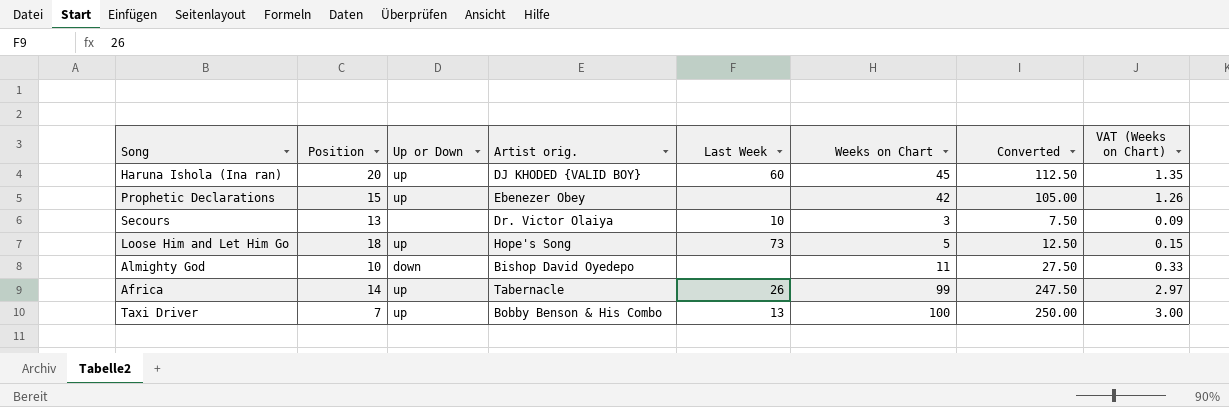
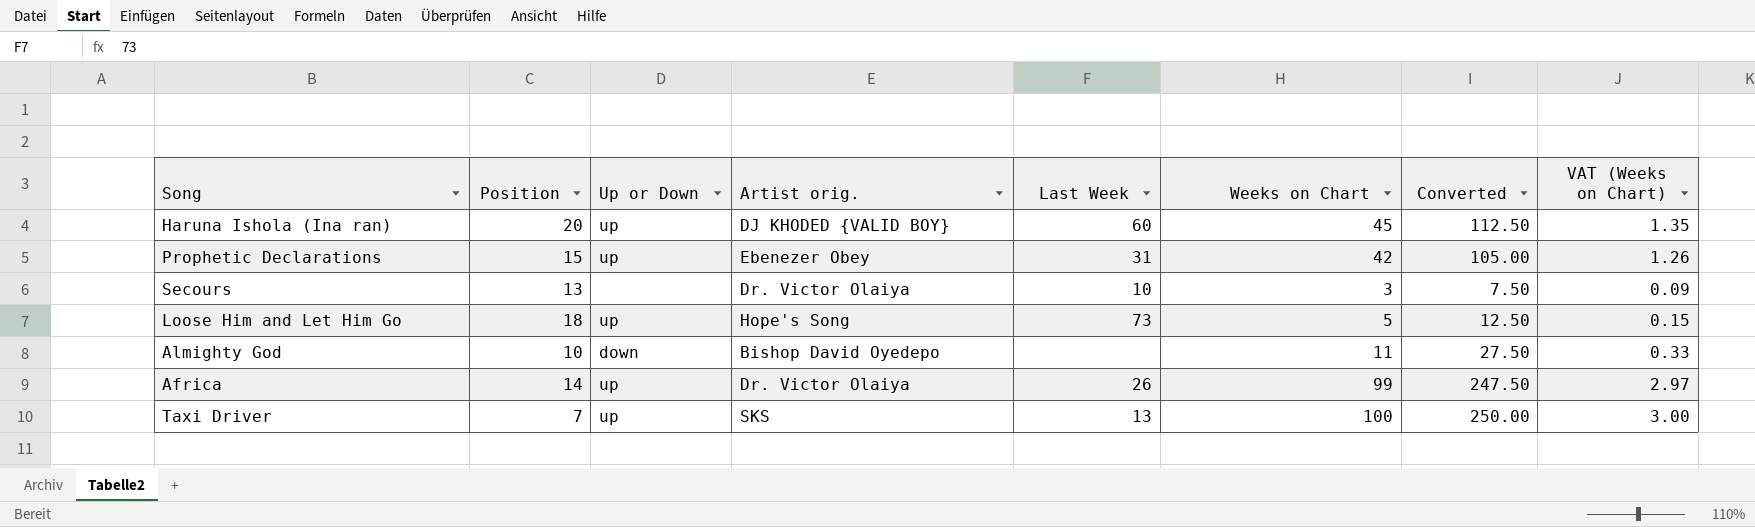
Prophetic Declarations | Last Week: none -> 31
Africa | Artist orig.: Tabernacle -> Dr. Victor Olaiya
Taxi Driver | Artist orig.: Bobby Benson & His Combo -> SKS

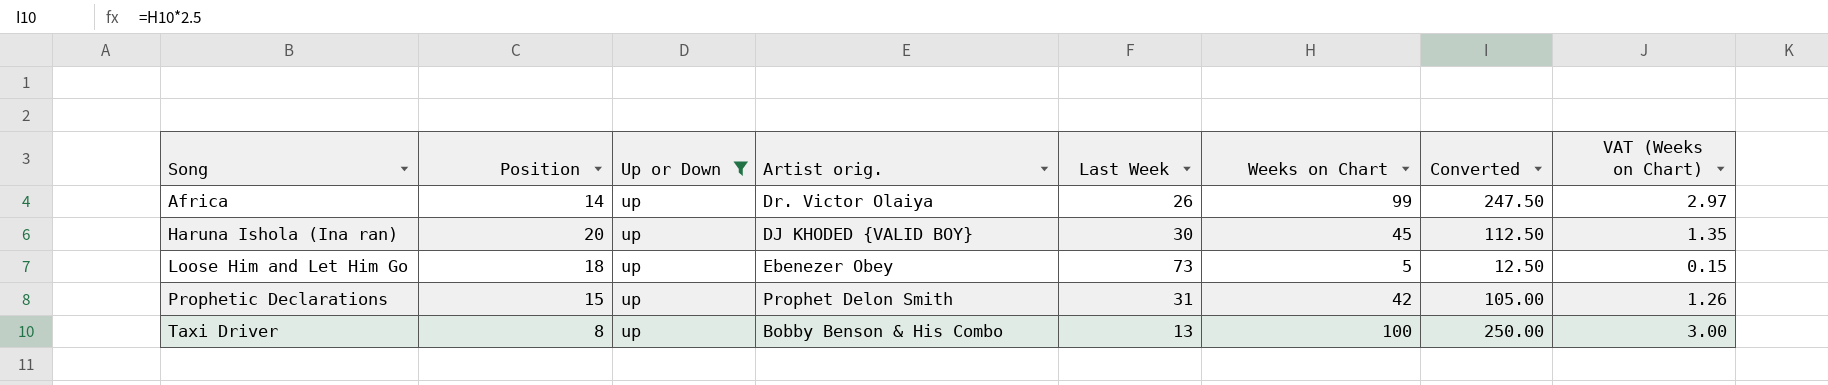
filter: none -> Up or Down = up
row order: none -> Song ascending
Haruna Ishola (Ina ran) | Last Week: 60 -> 30
Loose Him and Let Him Go | Artist orig.: Hope's Song -> Ebenezer Obey
Prophetic Declarations | Artist orig.: Ebenezer Obey -> Prophet Delon Smith
Taxi Driver | Position: 7 -> 8
Taxi Driver | Artist orig.: SKS -> Bobby Benson & His Combo

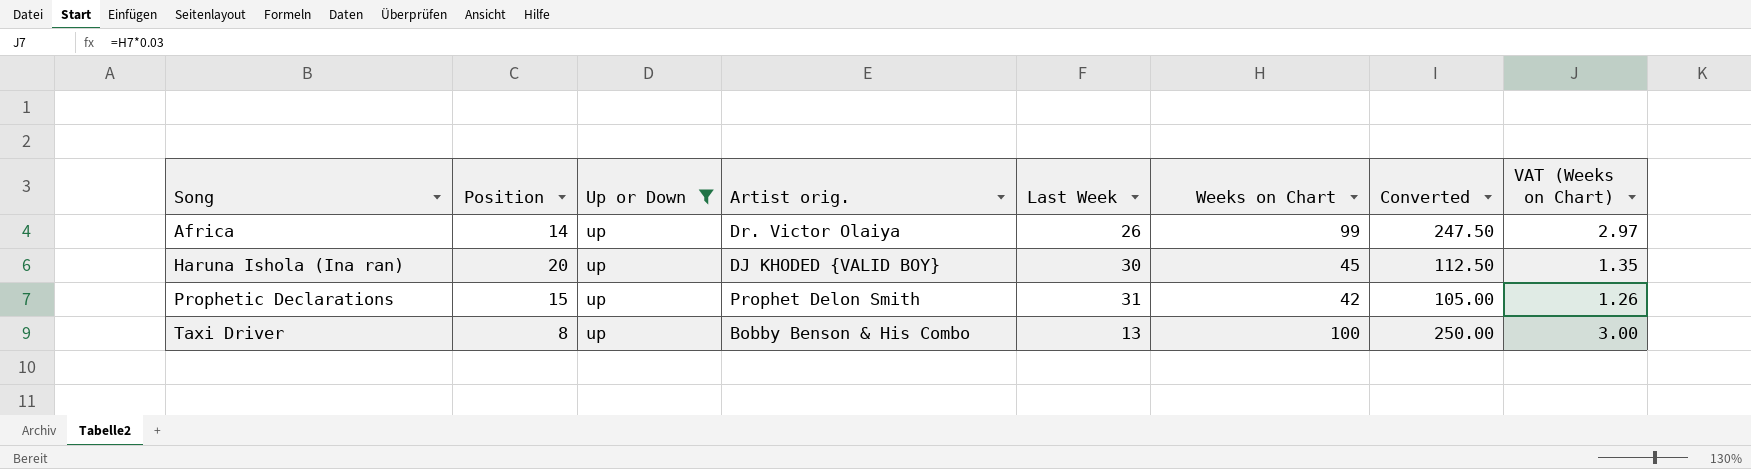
row Loose Him and Let Him Go: 18 | up | Ebenezer Obey | 73 | 5 | 12.50 | 0.15 -> none

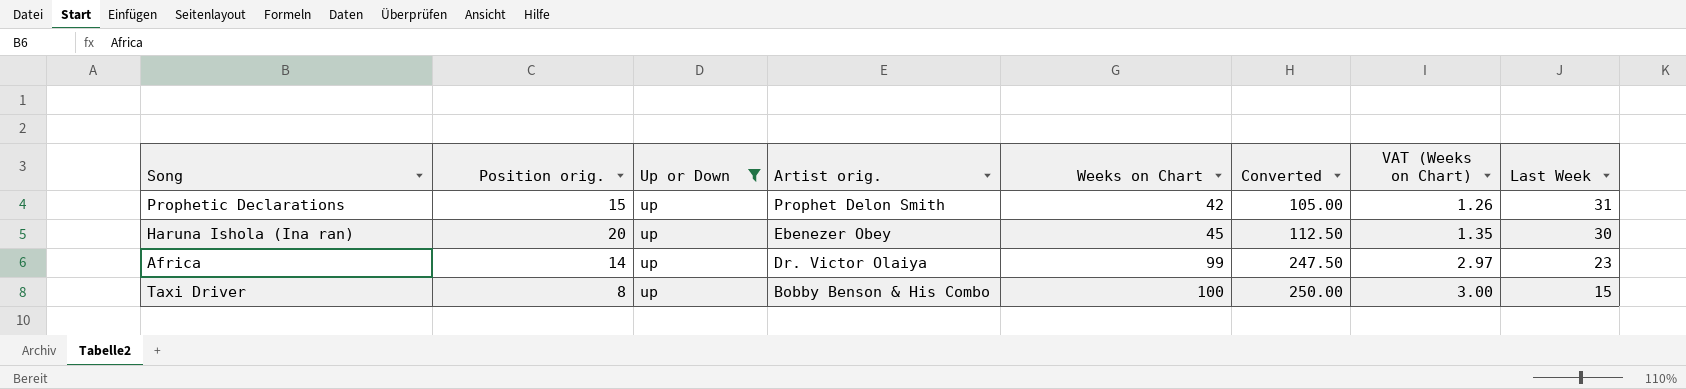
row order: Song ascending -> Artist orig. descending
column name: Position -> Position orig.
column Last Week | position: 5 -> 8
Haruna Ishola (Ina ran) | Artist orig.: DJ KHODED {VALID BOY} -> Ebenezer Obey
Africa | Last Week: 26 -> 23
Taxi Driver | Last Week: 13 -> 15

